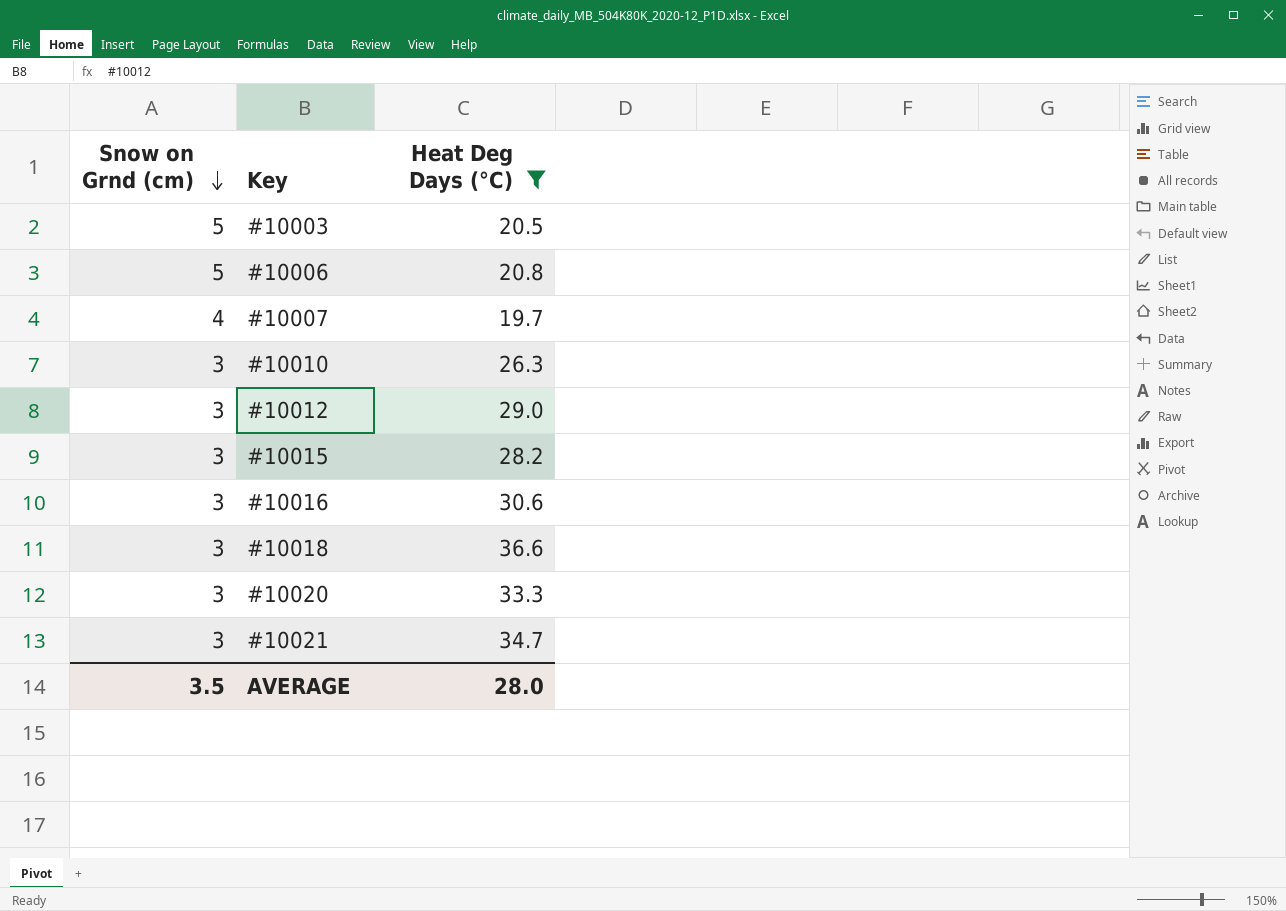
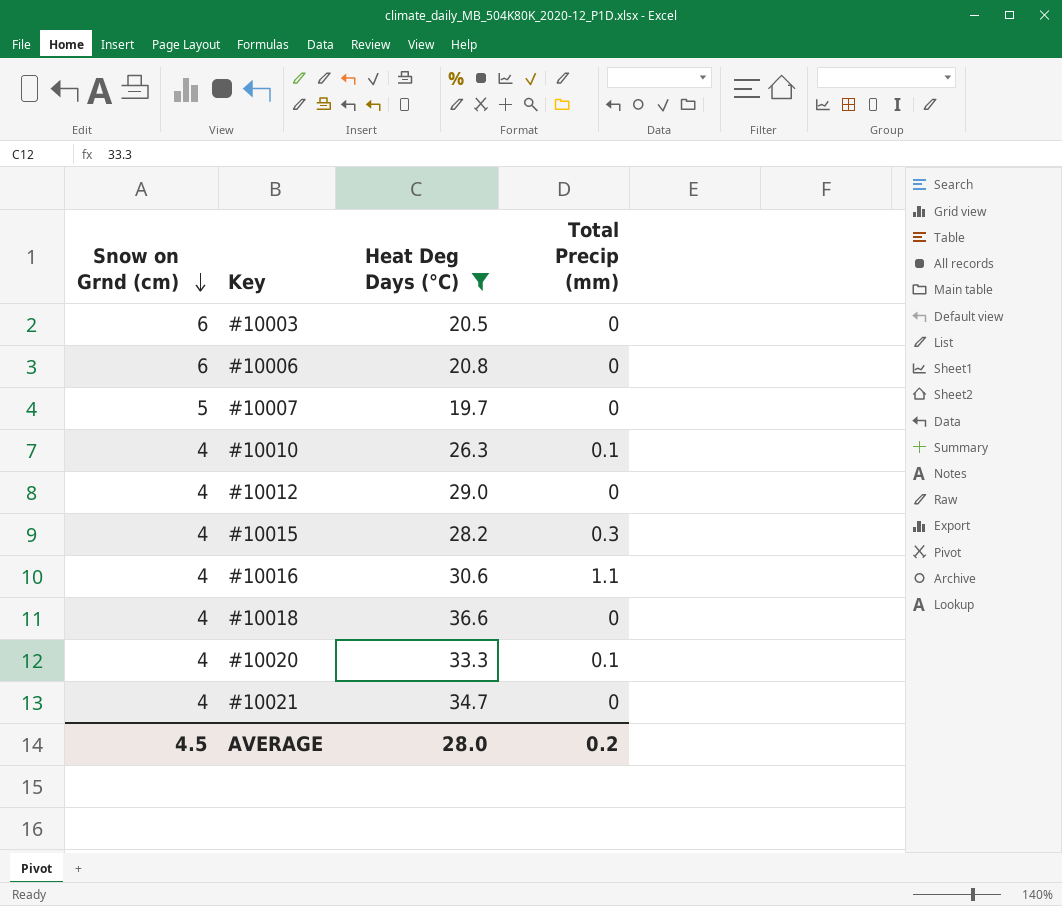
column Total Precip (mm) | position: none -> 4
#10003 | Snow on Grnd (cm): 5 -> 6
#10006 | Snow on Grnd (cm): 5 -> 6
#10007 | Snow on Grnd (cm): 4 -> 5
#10010 | Snow on Grnd (cm): 3 -> 4
#10012 | Snow on Grnd (cm): 3 -> 4
#10015 | Snow on Grnd (cm): 3 -> 4
#10016 | Snow on Grnd (cm): 3 -> 4
#10018 | Snow on Grnd (cm): 3 -> 4
#10020 | Snow on Grnd (cm): 3 -> 4
#10021 | Snow on Grnd (cm): 3 -> 4
AVERAGE | Snow on Grnd (cm): 3.5 -> 4.5

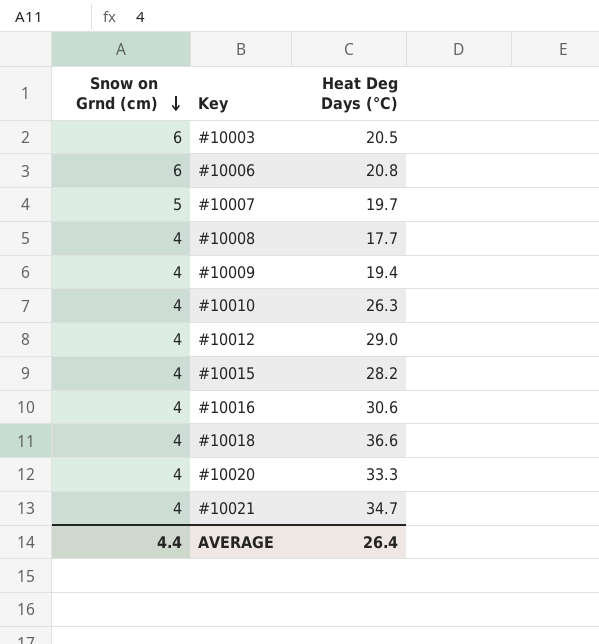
filter: Heat Deg Days (°C) >= 19.7 -> none
column Total Precip (mm) | position: 4 -> none
AVERAGE | Snow on Grnd (cm): 4.5 -> 4.4
AVERAGE | Heat Deg Days (°C): 28.0 -> 26.4

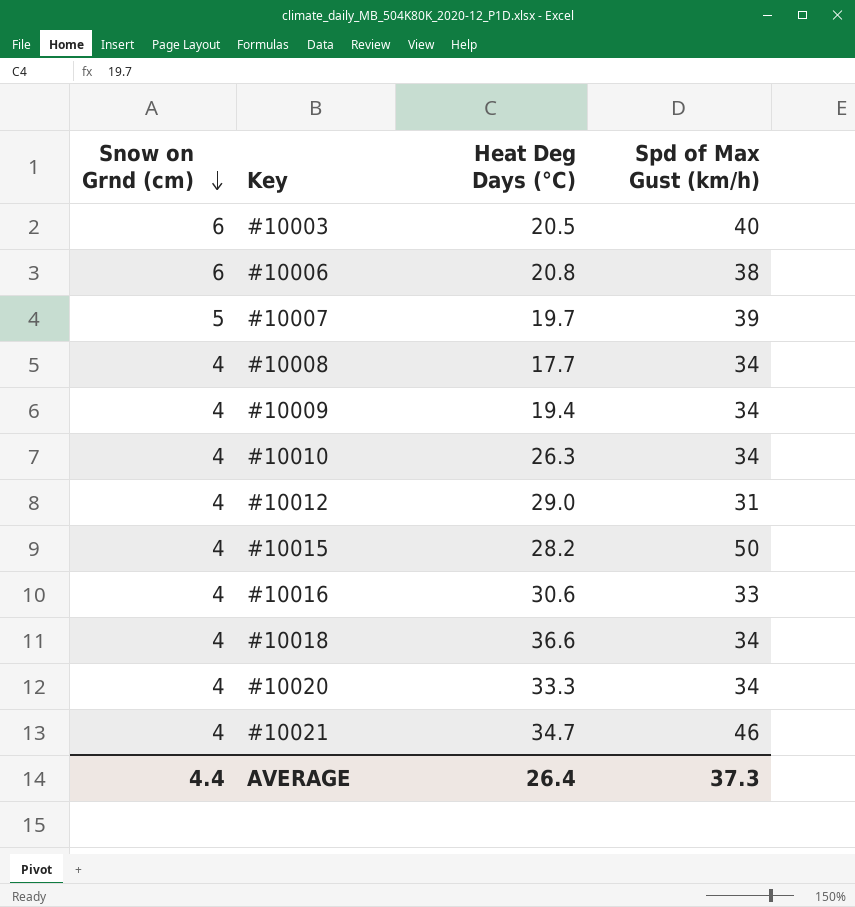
column Spd of Max Gust (km/h) | position: none -> 4

